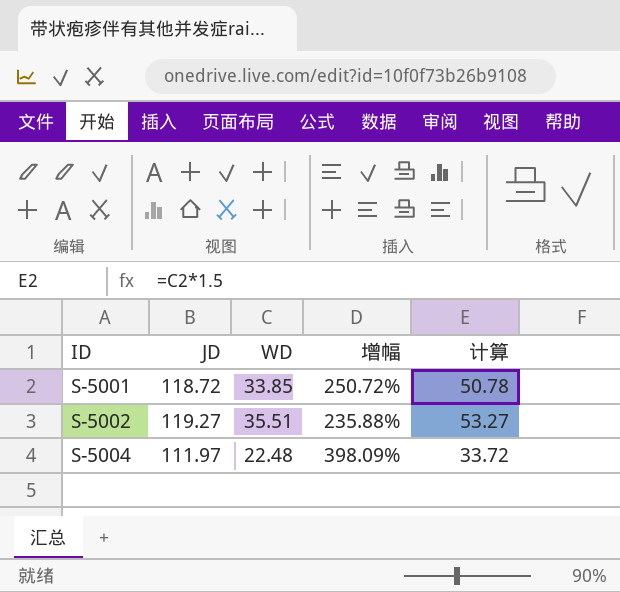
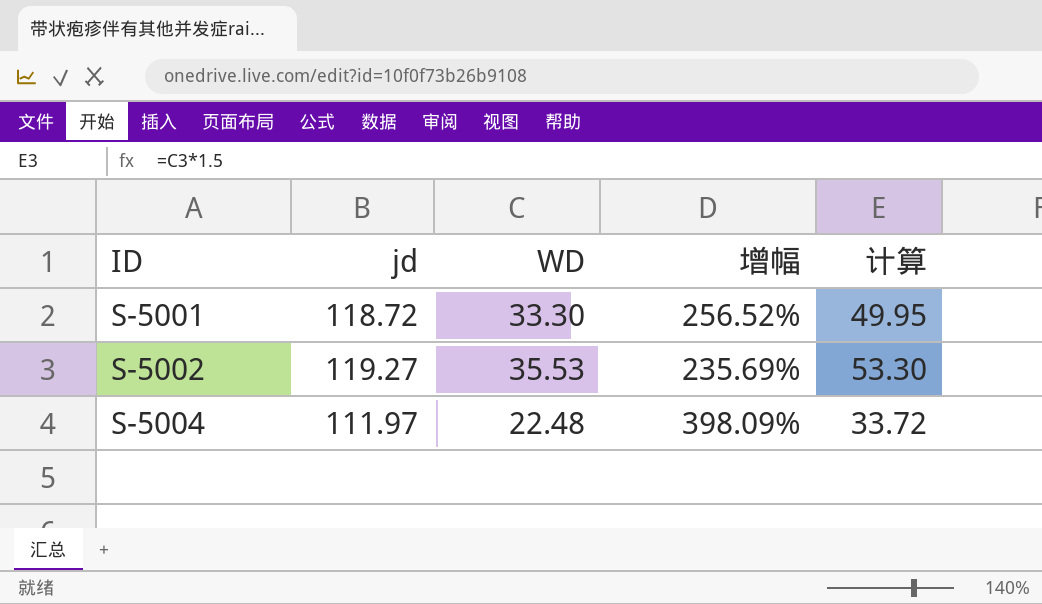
column name: JD -> jd
S-5001 | WD: 33.85 -> 33.30
S-5001 | 增幅: 250.72% -> 256.52%
S-5001 | 计算: 50.78 -> 49.95
S-5002 | WD: 35.51 -> 35.53
S-5002 | 增幅: 235.88% -> 235.69%
S-5002 | 计算: 53.27 -> 53.30

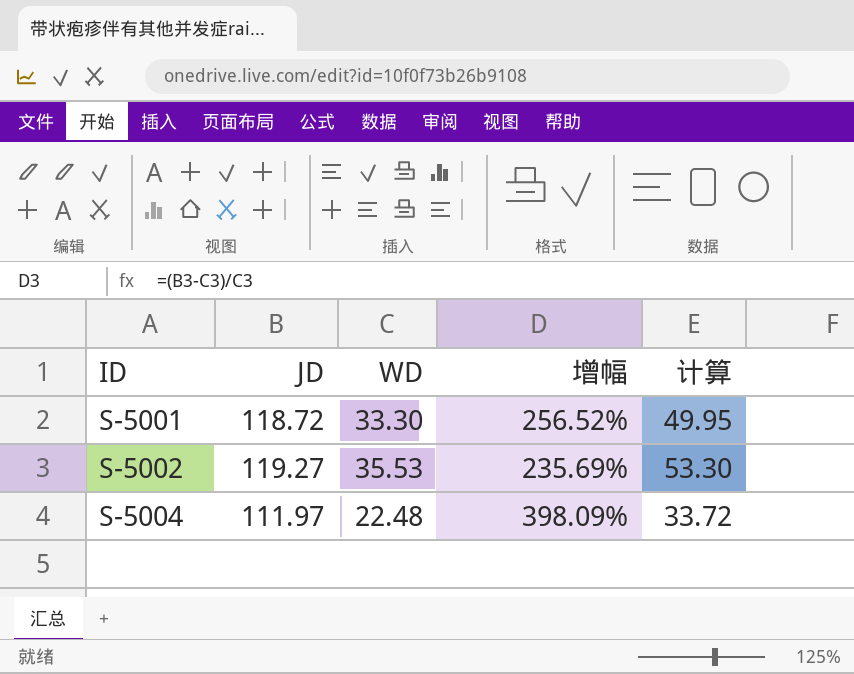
column name: jd -> JD

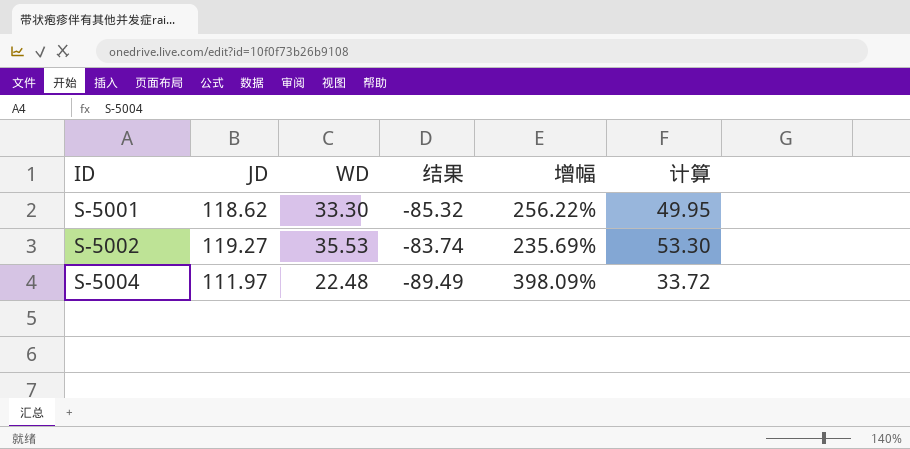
column 结果 | formula: none -> [WD] - [JD]
S-5001 | JD: 118.72 -> 118.62
S-5001 | 增幅: 256.52% -> 256.22%

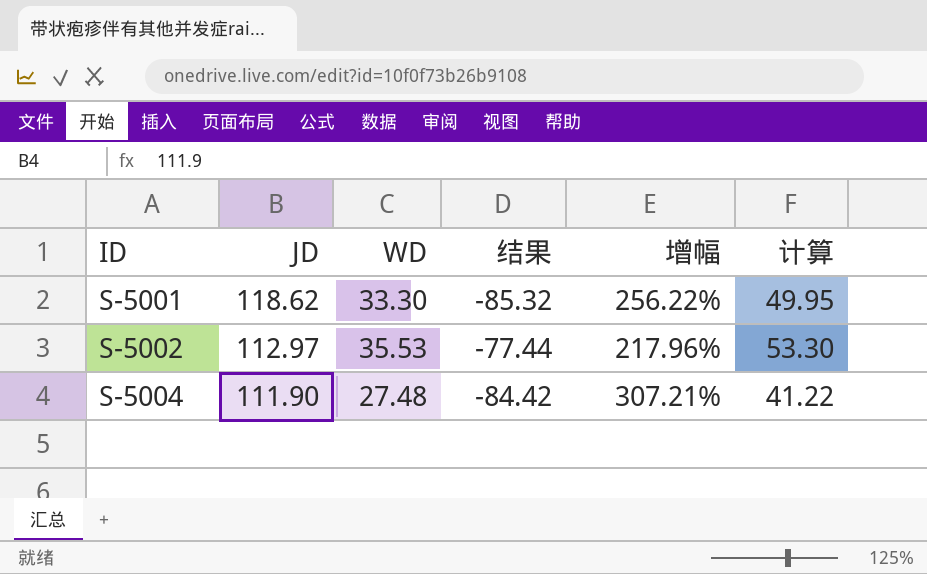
S-5002 | JD: 119.27 -> 112.97
S-5002 | 结果: -83.74 -> -77.44
S-5002 | 增幅: 235.69% -> 217.96%
S-5004 | JD: 111.97 -> 111.90
S-5004 | WD: 22.48 -> 27.48
S-5004 | 结果: -89.49 -> -84.42
S-5004 | 增幅: 398.09% -> 307.21%
S-5004 | 计算: 33.72 -> 41.22

